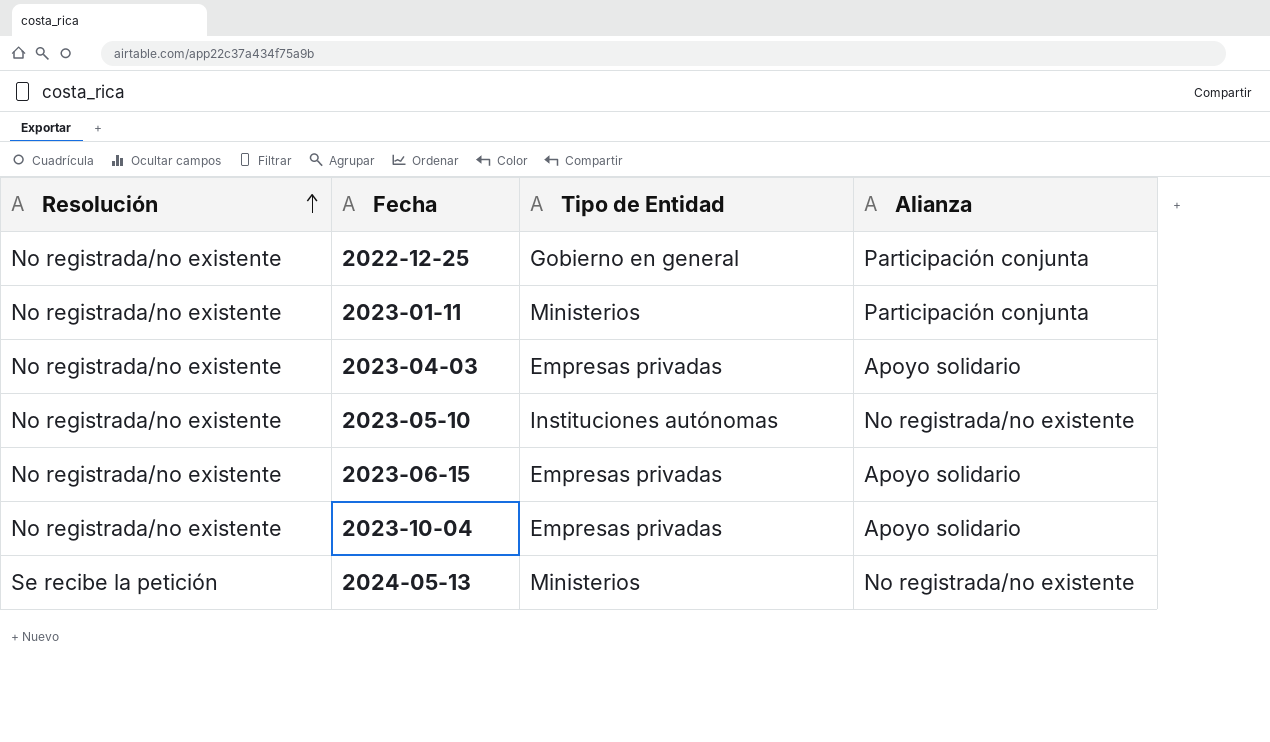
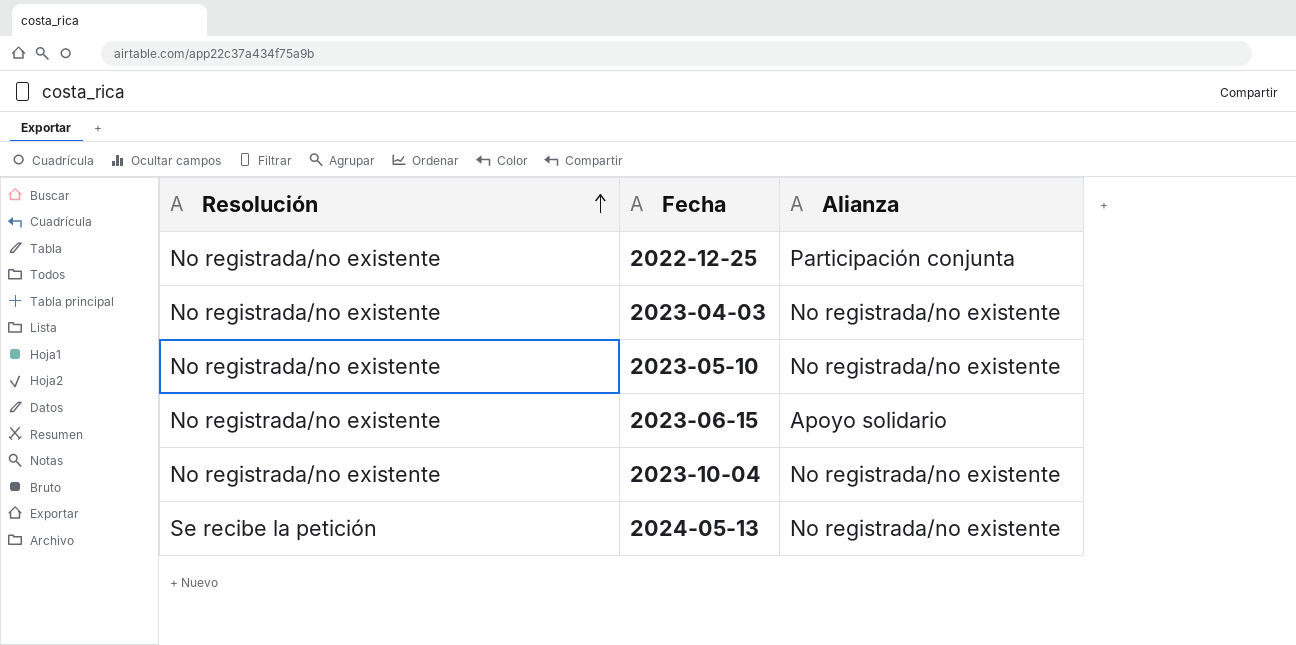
column Tipo de Entidad | position: 3 -> none
row 2023-01-11: No registrada/no existente | Ministerios | Participación conjunta -> none
2023-04-03 | Alianza: Apoyo solidario -> No registrada/no existente
2023-10-04 | Alianza: Apoyo solidario -> No registrada/no existente

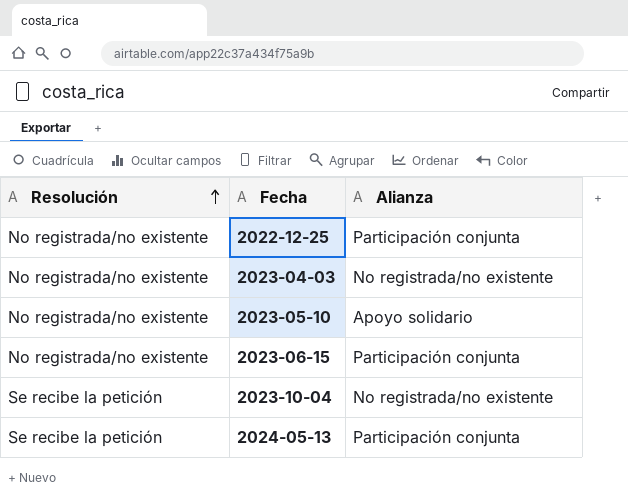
2023-05-10 | Alianza: No registrada/no existente -> Apoyo solidario
2023-06-15 | Alianza: Apoyo solidario -> Participación conjunta
2023-10-04 | Resolución: No registrada/no existente -> Se recibe la petición
2024-05-13 | Alianza: No registrada/no existente -> Participación conjunta

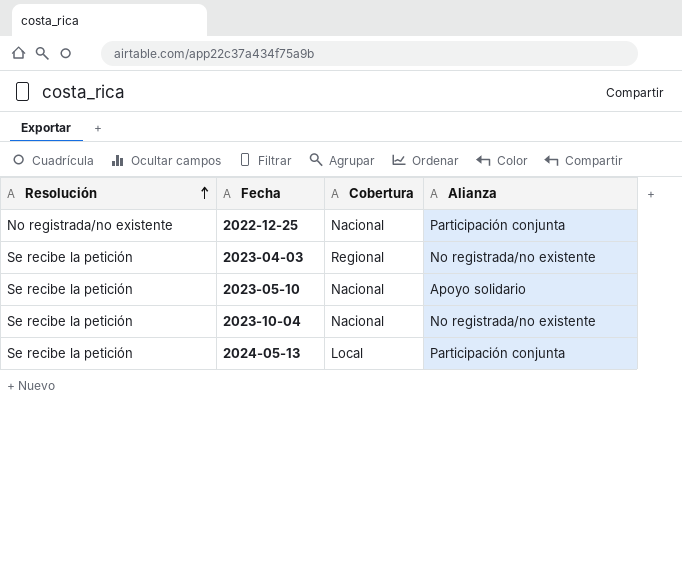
column Cobertura | position: none -> 3
row 2023-06-15: No registrada/no existente | Participación conjunta -> none
2023-04-03 | Resolución: No registrada/no existente -> Se recibe la petición
2023-05-10 | Resolución: No registrada/no existente -> Se recibe la petición

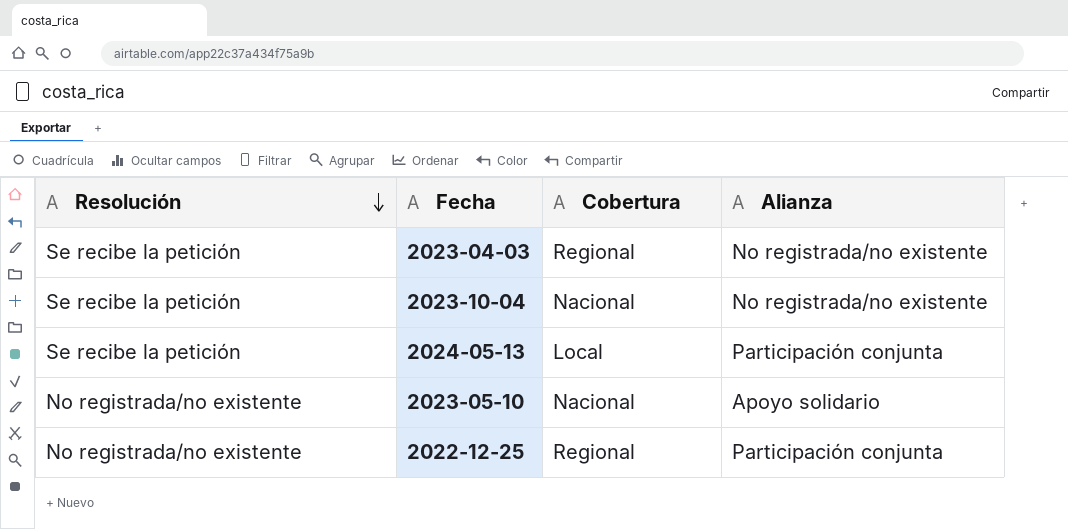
row order: Resolución ascending -> Resolución descending
2023-05-10 | Resolución: Se recibe la petición -> No registrada/no existente
2022-12-25 | Cobertura: Nacional -> Regional

